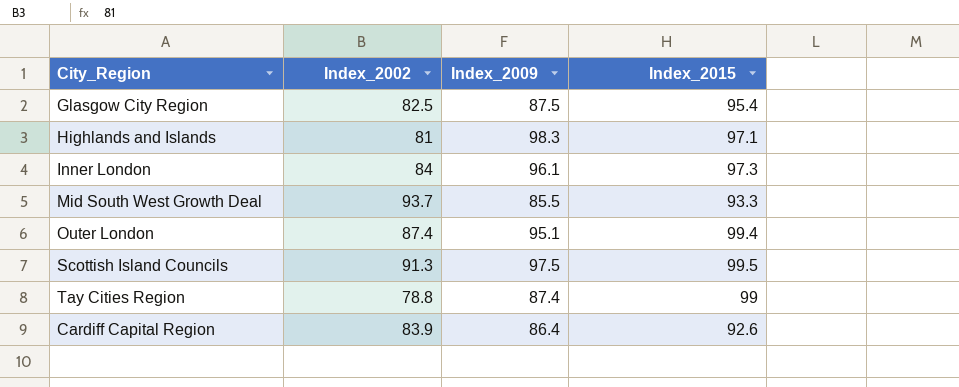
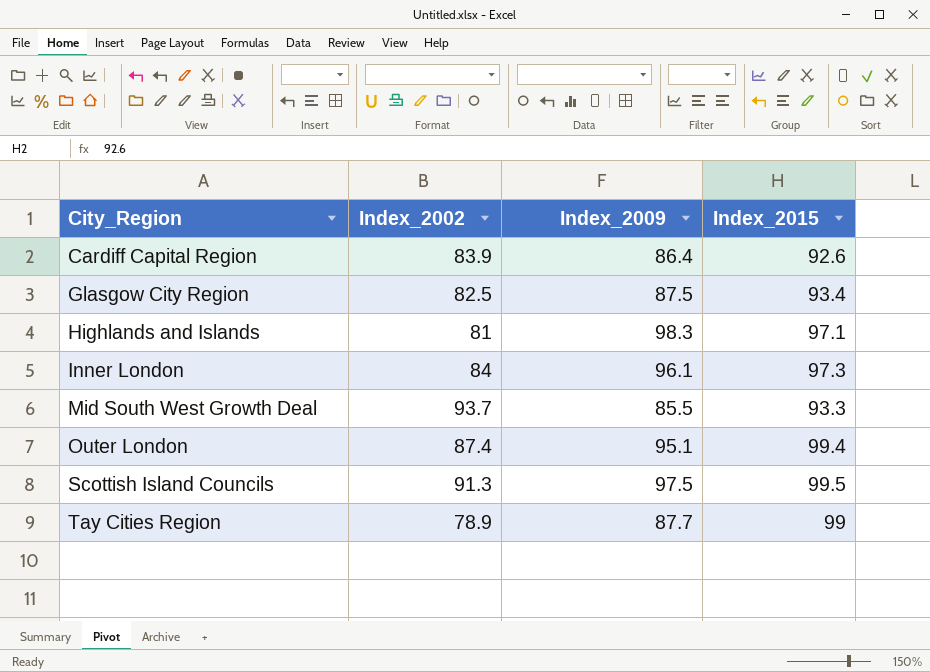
row order: none -> City_Region ascending
Glasgow City Region | Index_2015: 95.4 -> 93.4
Tay Cities Region | Index_2002: 78.8 -> 78.9
Tay Cities Region | Index_2009: 87.4 -> 87.7

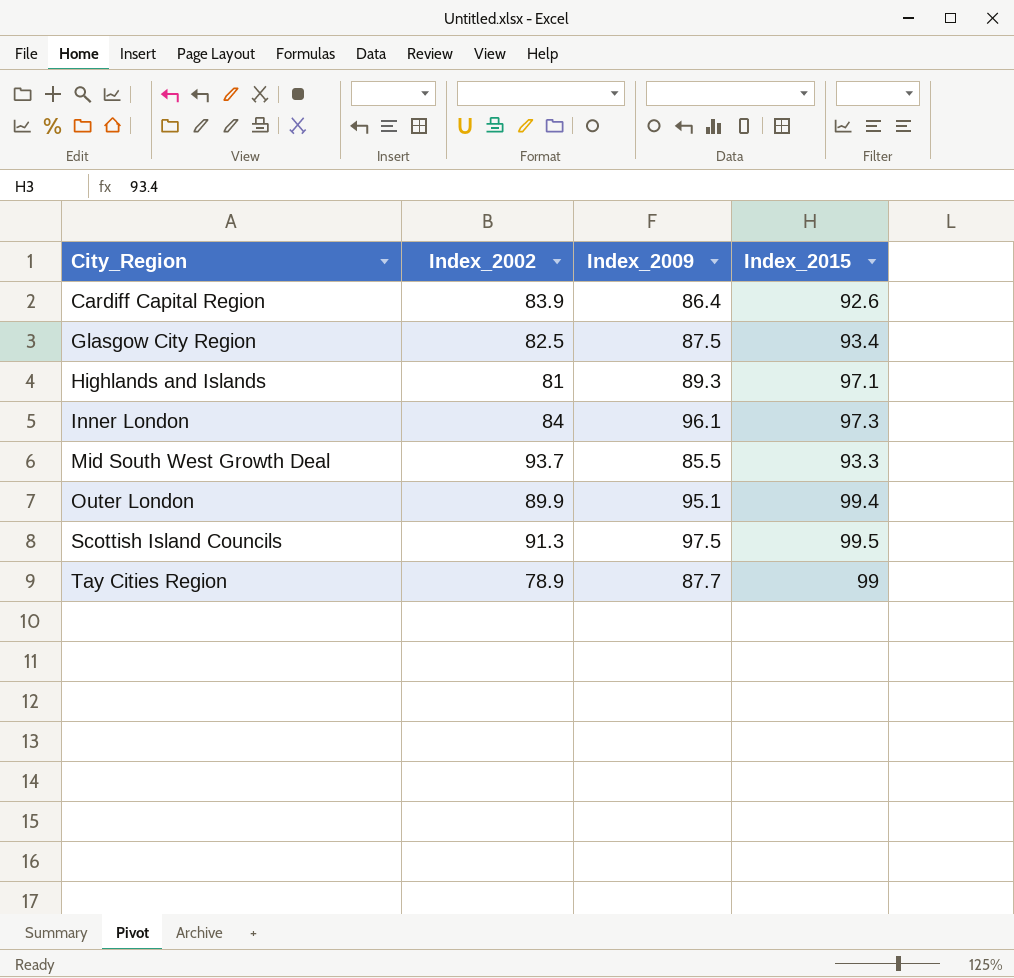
Highlands and Islands | Index_2009: 98.3 -> 89.3
Outer London | Index_2002: 87.4 -> 89.9

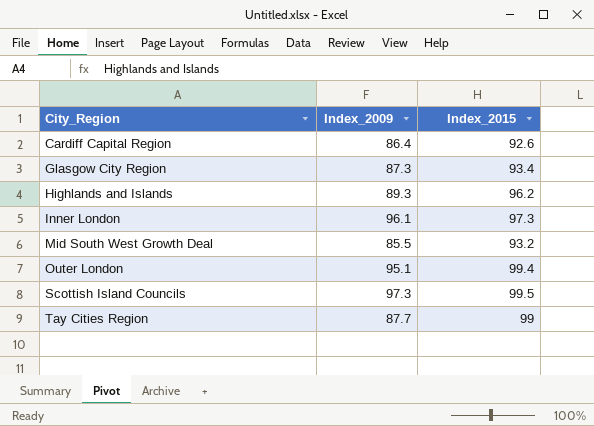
column Index_2002 | position: 2 -> none
Glasgow City Region | Index_2009: 87.5 -> 87.3
Highlands and Islands | Index_2015: 97.1 -> 96.2
Mid South West Growth Deal | Index_2015: 93.3 -> 93.2
Scottish Island Councils | Index_2009: 97.5 -> 97.3

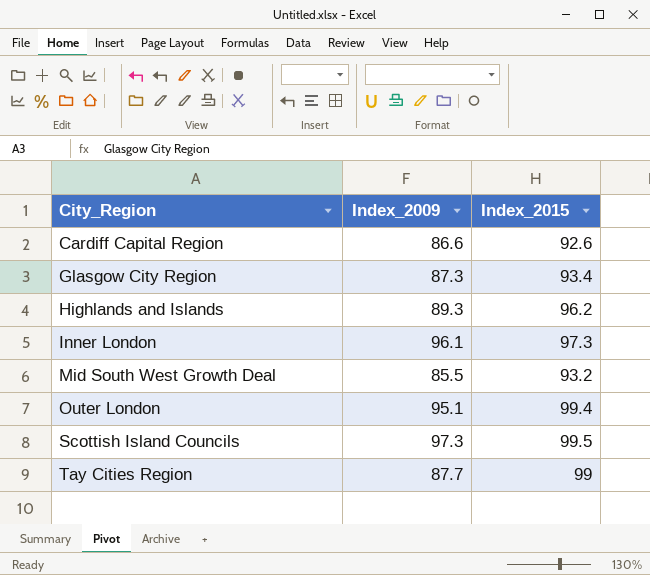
Cardiff Capital Region | Index_2009: 86.4 -> 86.6

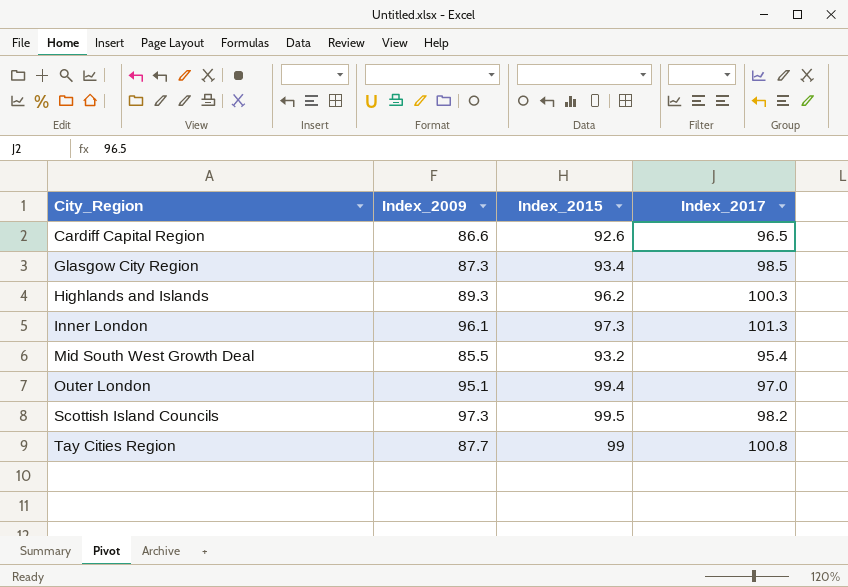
column Index_2017 | position: none -> 4

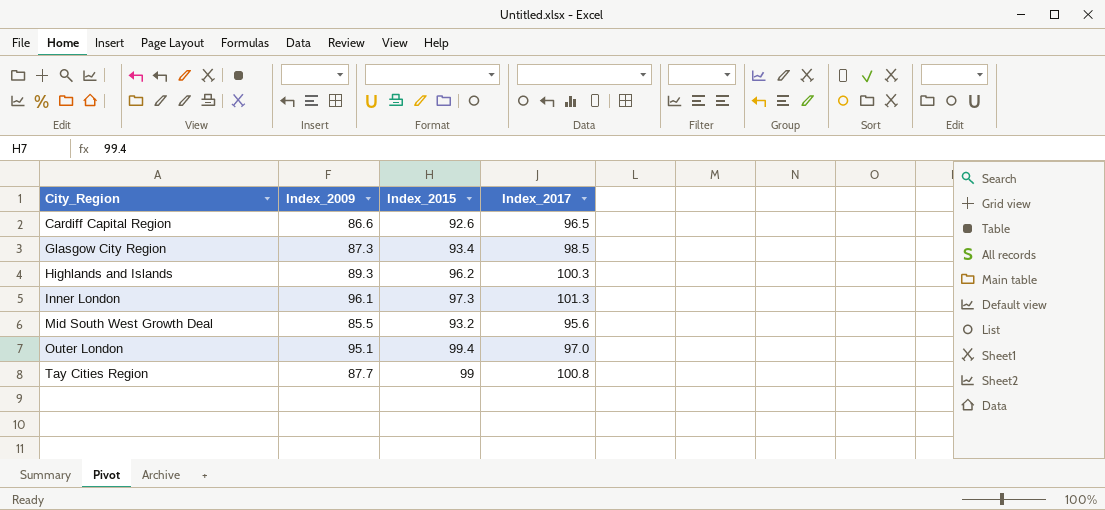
row Scottish Island Councils: 97.3 | 99.5 | 98.2 -> none
Mid South West Growth Deal | Index_2017: 95.4 -> 95.6

